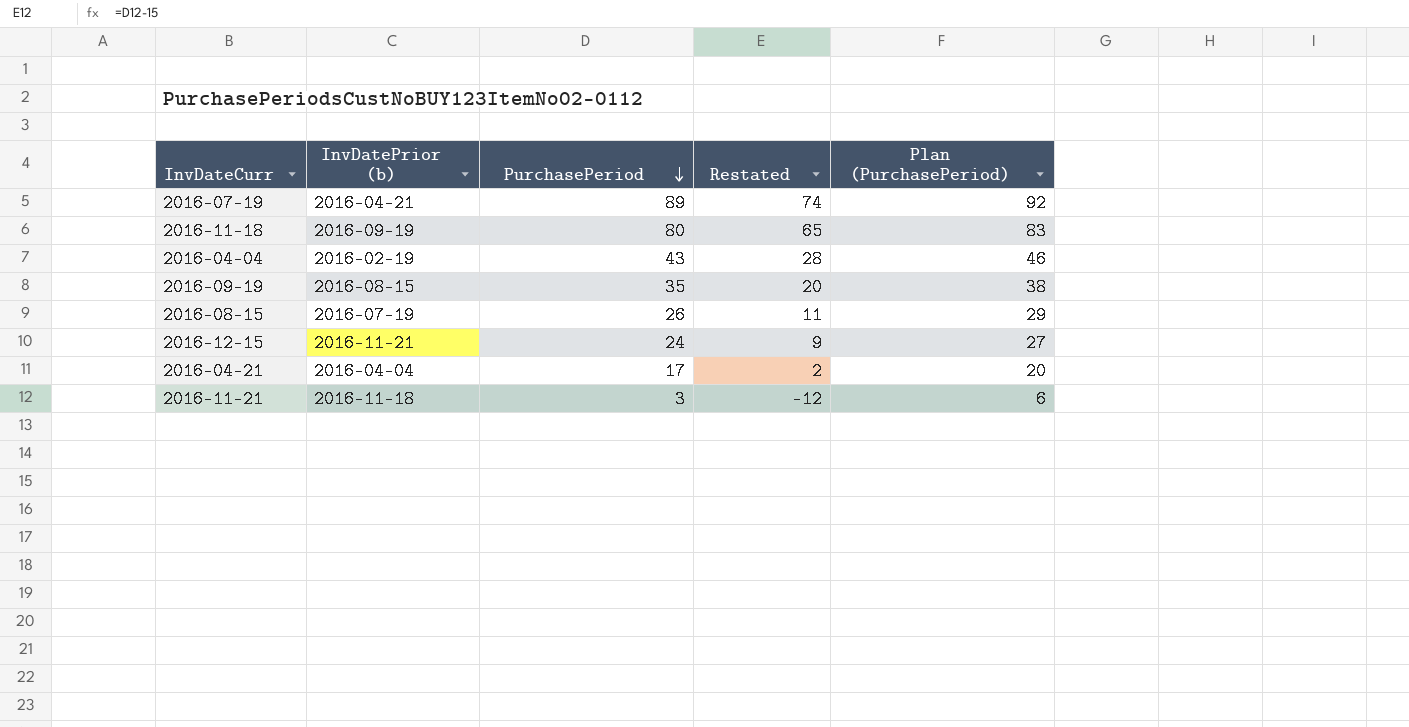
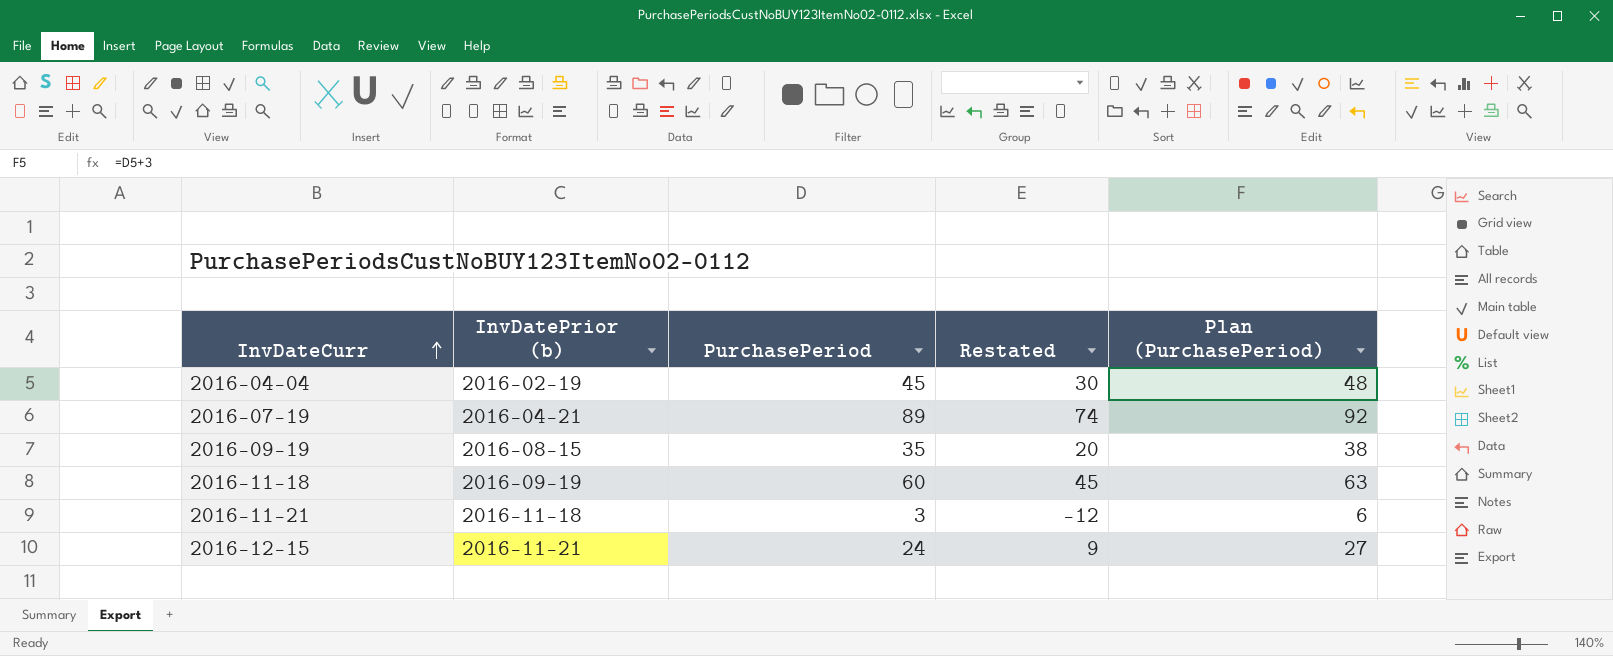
row order: PurchasePeriod descending -> InvDateCurr ascending
row 2016-08-15: 2016-07-19 | 26 | 11 | 29 -> none
row 2016-04-21: 2016-04-04 | 17 | 2 | 20 -> none
2016-04-04 | PurchasePeriod: 43 -> 45
2016-04-04 | Restated: 28 -> 30
2016-04-04 | Plan (PurchasePeriod): 46 -> 48
2016-11-18 | PurchasePeriod: 80 -> 60
2016-11-18 | Restated: 65 -> 45
2016-11-18 | Plan (PurchasePeriod): 83 -> 63

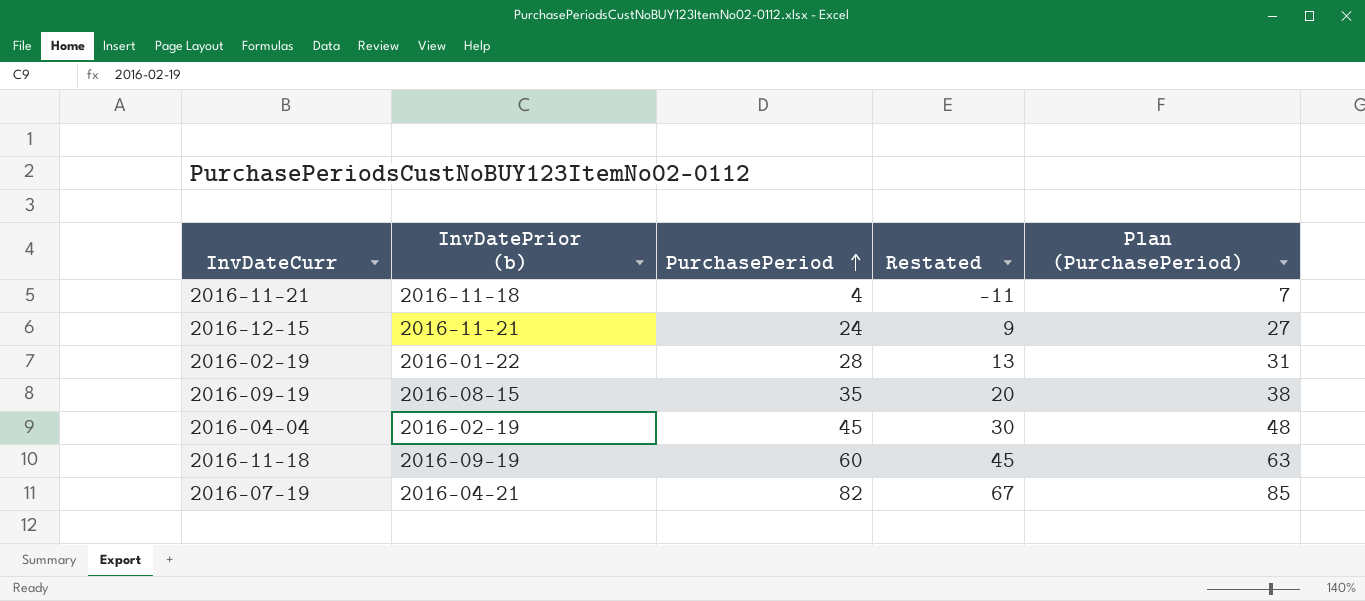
row order: InvDateCurr ascending -> PurchasePeriod ascending
2016-11-21 | PurchasePeriod: 3 -> 4
2016-11-21 | Restated: -12 -> -11
2016-11-21 | Plan (PurchasePeriod): 6 -> 7
row 2016-02-19: none -> 2016-01-22 | 28 | 13 | 31
2016-07-19 | PurchasePeriod: 89 -> 82
2016-07-19 | Restated: 74 -> 67
2016-07-19 | Plan (PurchasePeriod): 92 -> 85

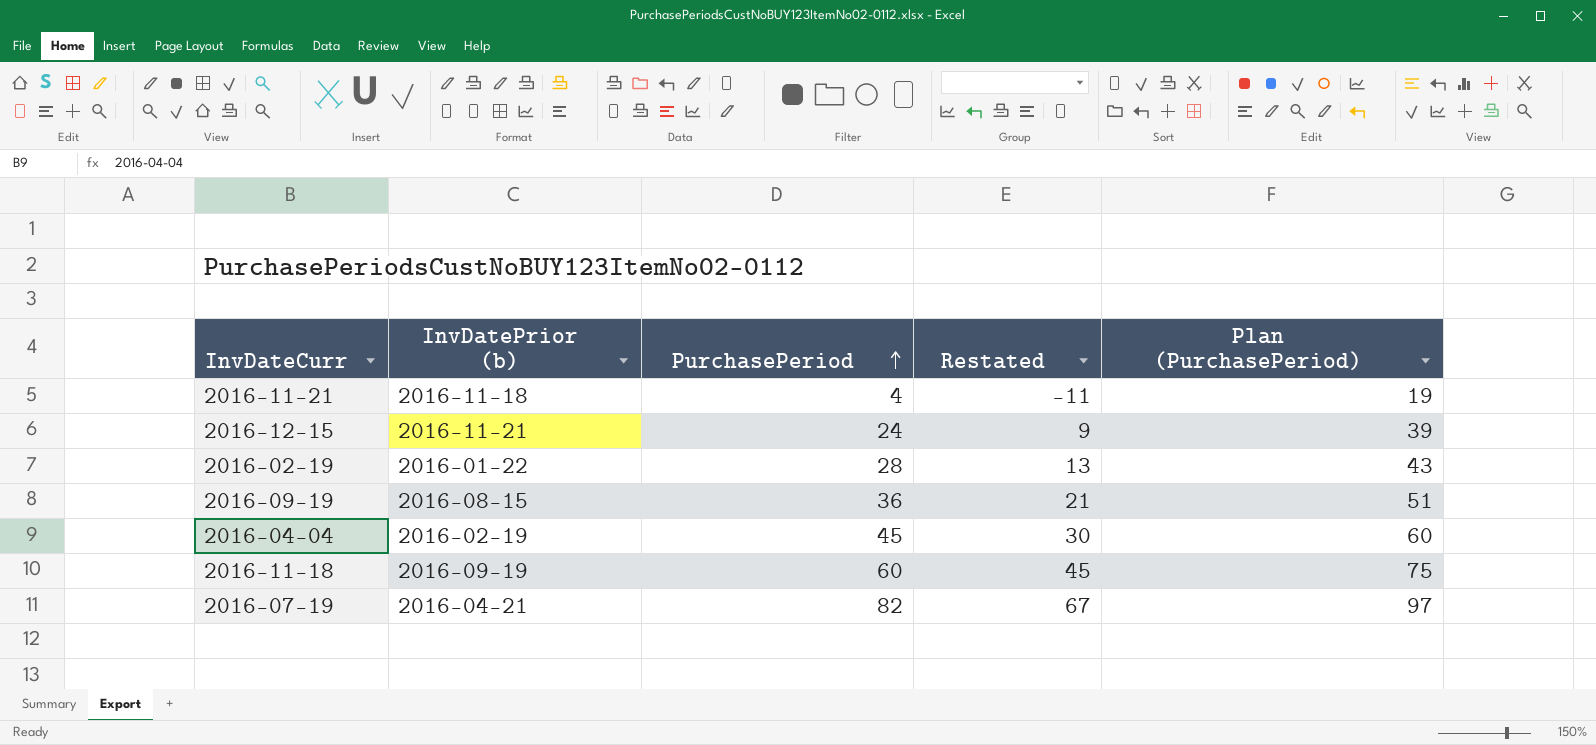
column Plan (PurchasePeriod) | formula: [PurchasePeriod] + 3 -> [PurchasePeriod] + 15
2016-09-19 | PurchasePeriod: 35 -> 36
2016-09-19 | Restated: 20 -> 21

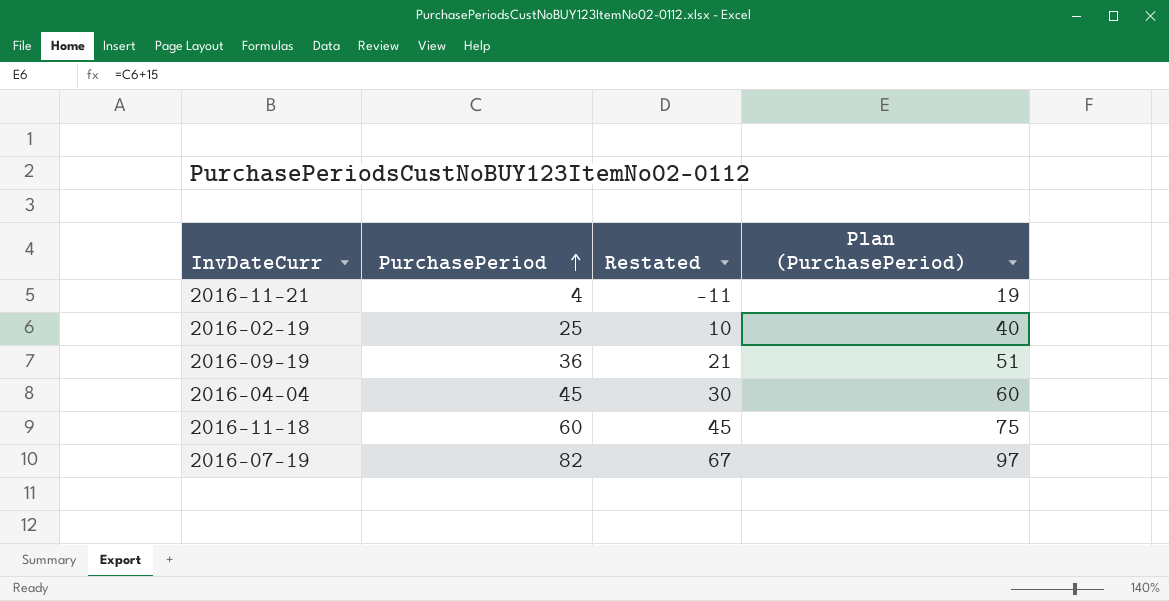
column InvDatePrior (b) | position: 2 -> none
row 2016-12-15: 2016-11-21 | 24 | 9 | 39 -> none
2016-02-19 | PurchasePeriod: 28 -> 25
2016-02-19 | Restated: 13 -> 10
2016-02-19 | Plan (PurchasePeriod): 43 -> 40

